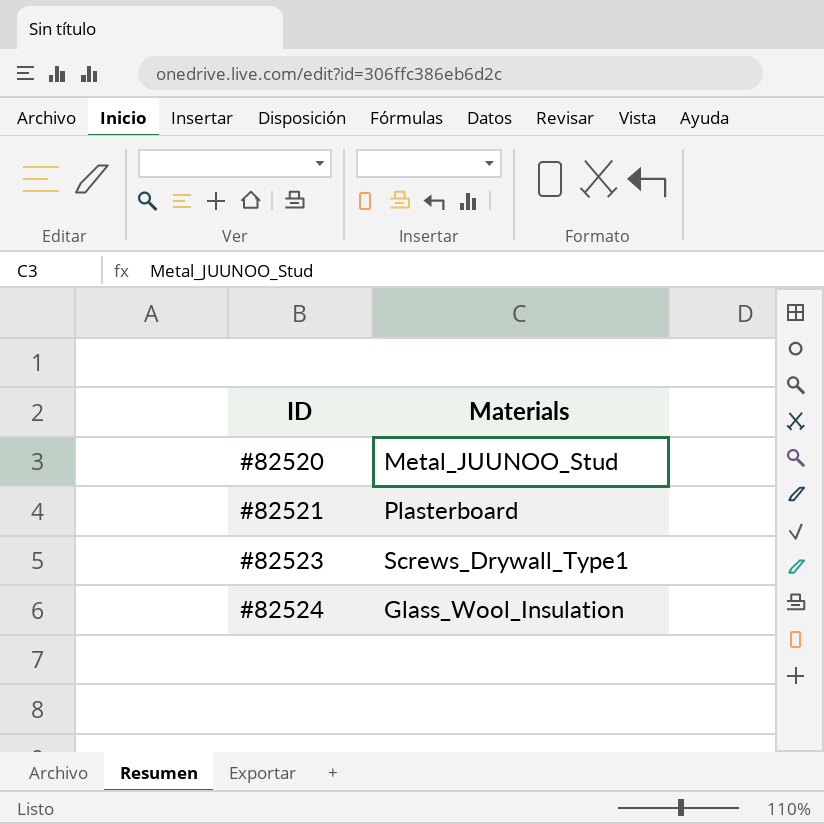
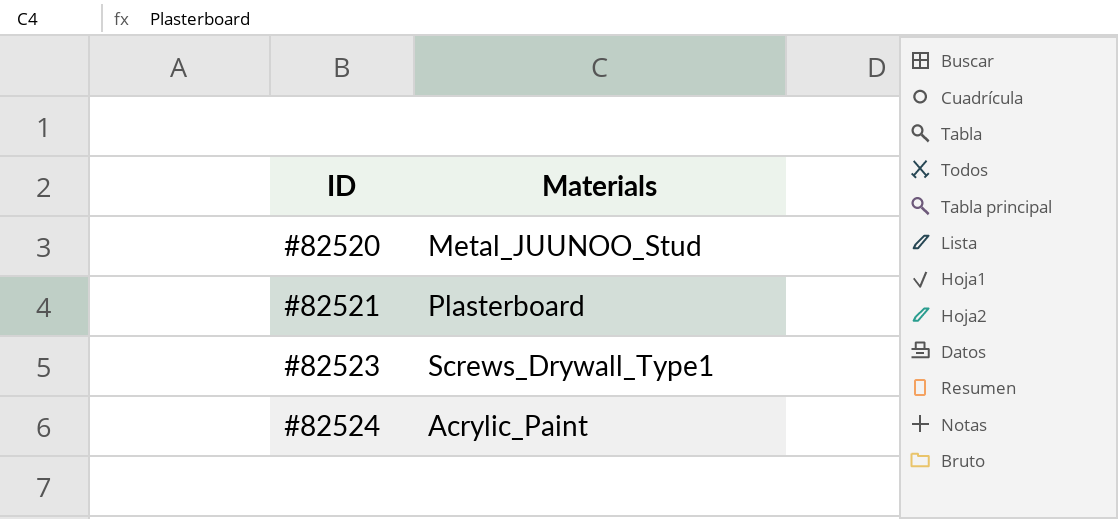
#82524 | Materials: Glass_Wool_Insulation -> Acrylic_Paint

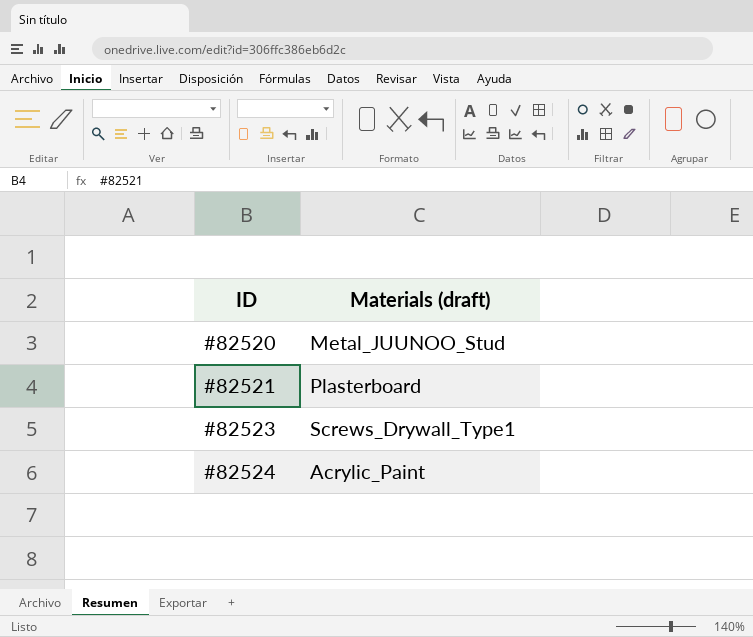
column name: Materials -> Materials (draft)

